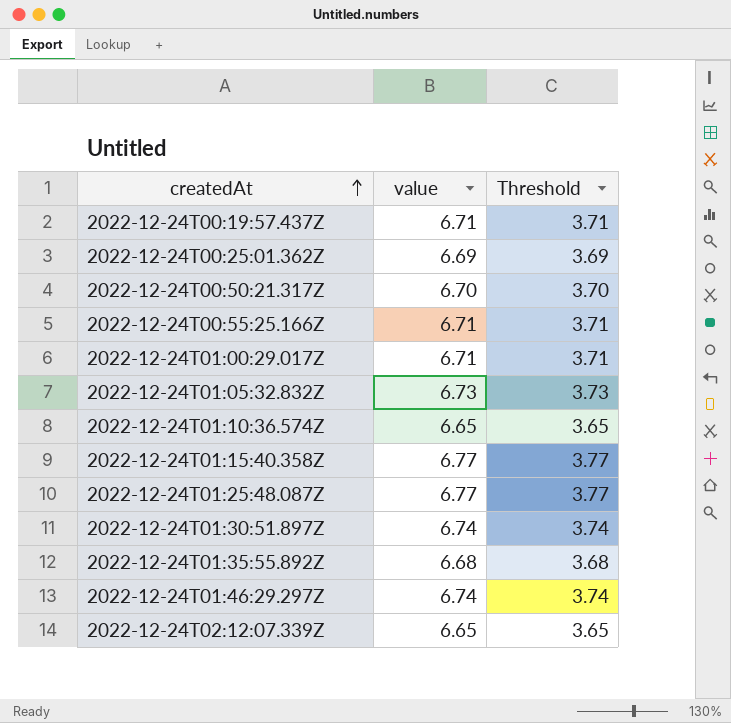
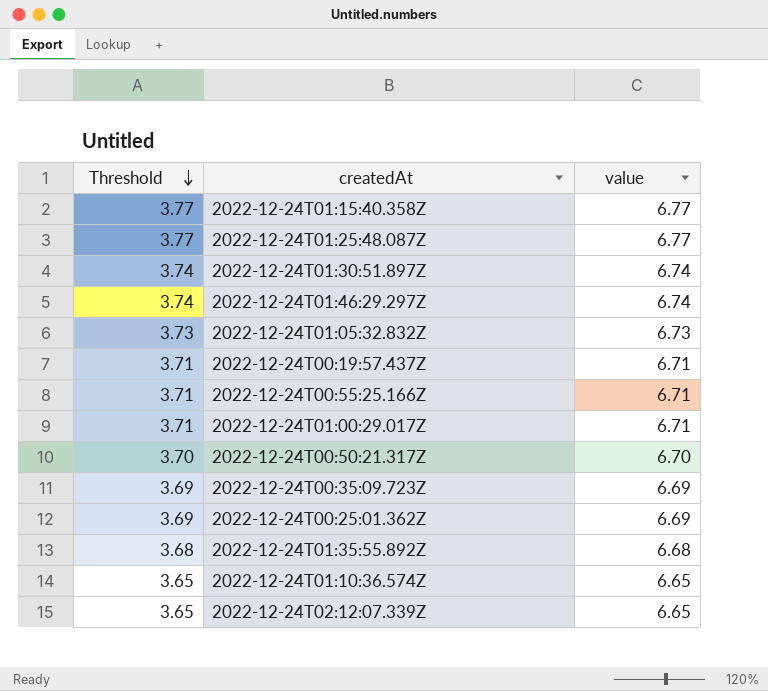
row order: createdAt ascending -> Threshold descending
column Threshold | position: 3 -> 1
row 2022-12-24T00:35:09.723Z: none -> 3.69 | 6.69

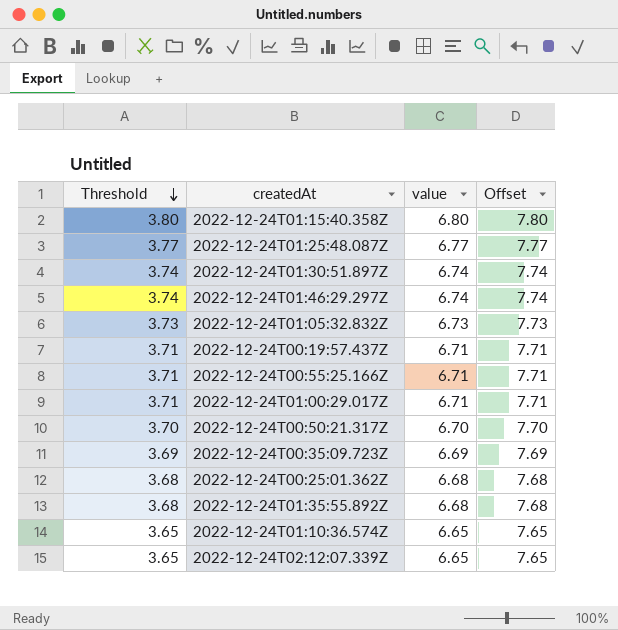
column Offset | formula: none -> [value] + 1
2022-12-24T01:15:40.358Z | Threshold: 3.77 -> 3.80
2022-12-24T01:15:40.358Z | value: 6.77 -> 6.80
2022-12-24T00:25:01.362Z | Threshold: 3.69 -> 3.68
2022-12-24T00:25:01.362Z | value: 6.69 -> 6.68

